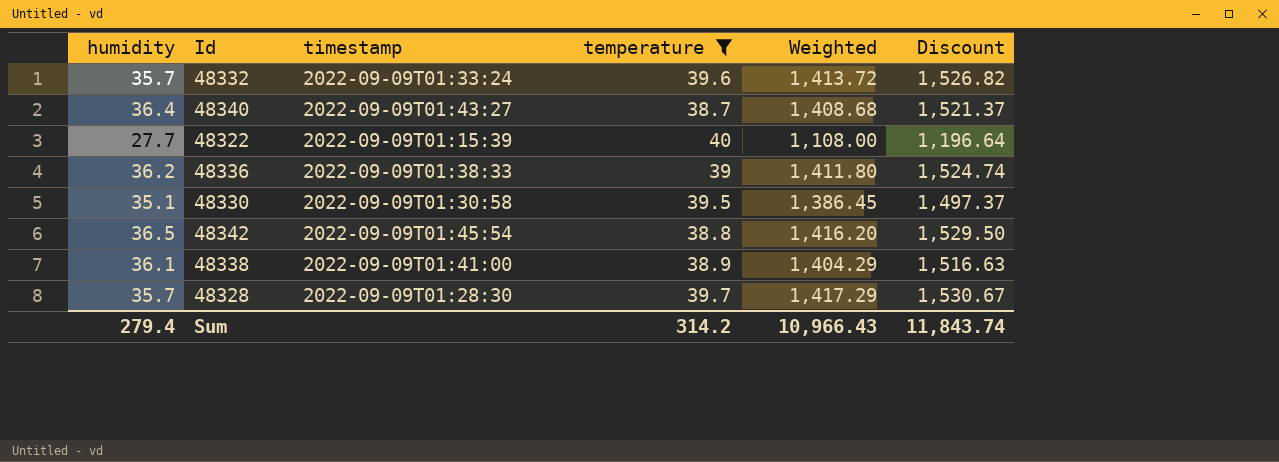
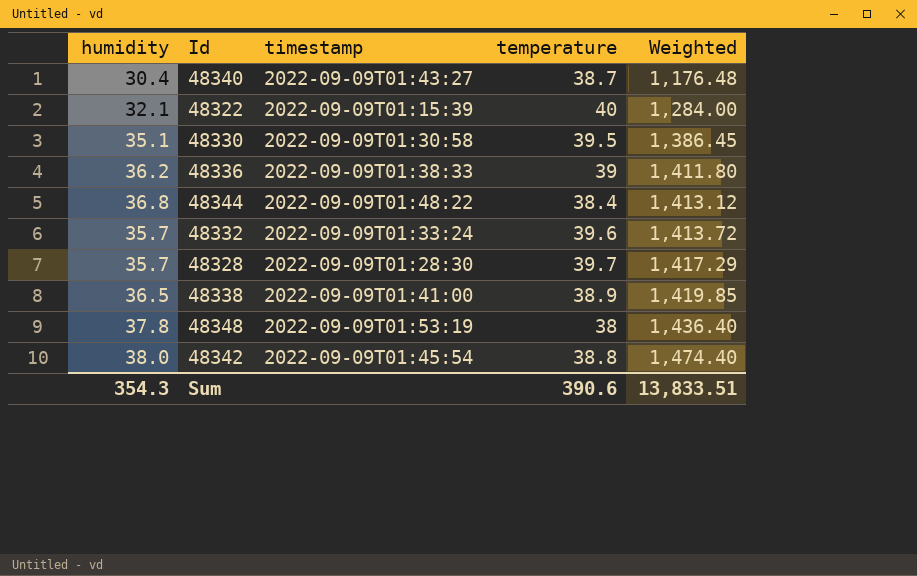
filter: temperature >= 38.7 -> none
row order: none -> Weighted ascending
column Discount | formula: [Weighted] * 1.08 -> none
48340 | humidity: 36.4 -> 30.4
48340 | Weighted: 1,408.68 -> 1,176.48
48322 | humidity: 27.7 -> 32.1
48322 | Weighted: 1,108.00 -> 1,284.00
48338 | humidity: 36.1 -> 36.5
48338 | Weighted: 1,404.29 -> 1,419.85
48342 | humidity: 36.5 -> 38.0
48342 | Weighted: 1,416.20 -> 1,474.40
Sum | humidity: 279.4 -> 354.3
Sum | temperature: 314.2 -> 390.6
Sum | Weighted: 10,966.43 -> 13,833.51

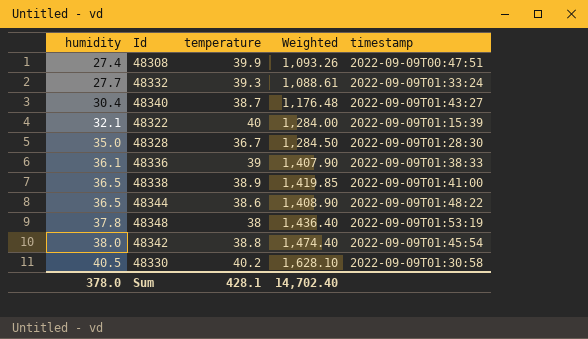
row order: Weighted ascending -> humidity ascending
column timestamp | position: 3 -> 5
row 48308: none -> 27.4 | 39.9 | 1,093.26 | 2022-09-09T00:47:51
48332 | humidity: 35.7 -> 27.7
48332 | temperature: 39.6 -> 39.3
48332 | Weighted: 1,413.72 -> 1,088.61
48328 | humidity: 35.7 -> 35.0
48328 | temperature: 39.7 -> 36.7
48328 | Weighted: 1,417.29 -> 1,284.50
48336 | humidity: 36.2 -> 36.1
48336 | Weighted: 1,411.80 -> 1,407.90
48344 | humidity: 36.8 -> 36.5
48344 | temperature: 38.4 -> 38.6
48344 | Weighted: 1,413.12 -> 1,408.90
48330 | humidity: 35.1 -> 40.5
48330 | temperature: 39.5 -> 40.2
48330 | Weighted: 1,386.45 -> 1,628.10
Sum | humidity: 354.3 -> 378.0
Sum | temperature: 390.6 -> 428.1
Sum | Weighted: 13,833.51 -> 14,702.40

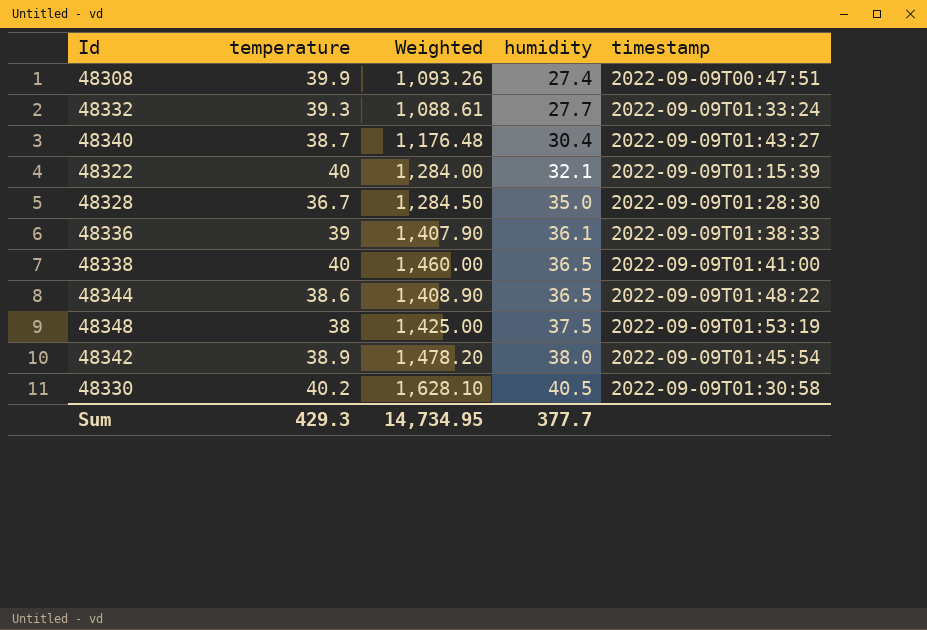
column humidity | position: 1 -> 4
48338 | temperature: 38.9 -> 40
48338 | Weighted: 1,419.85 -> 1,460.00
48348 | Weighted: 1,436.40 -> 1,425.00
48348 | humidity: 37.8 -> 37.5
48342 | temperature: 38.8 -> 38.9
48342 | Weighted: 1,474.40 -> 1,478.20
Sum | temperature: 428.1 -> 429.3
Sum | Weighted: 14,702.40 -> 14,734.95
Sum | humidity: 378.0 -> 377.7

